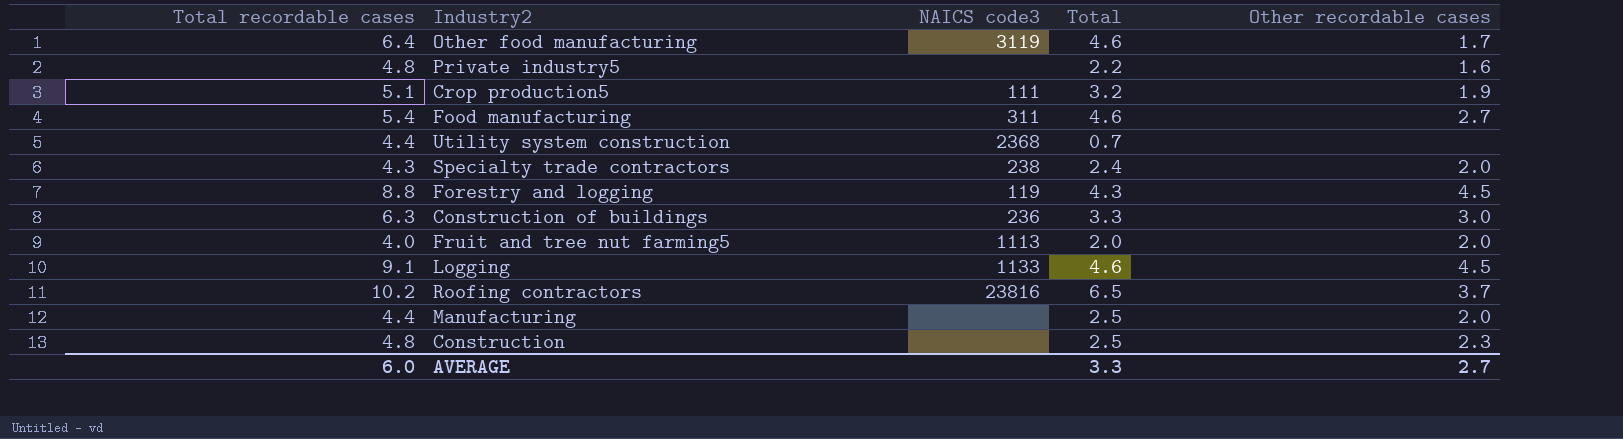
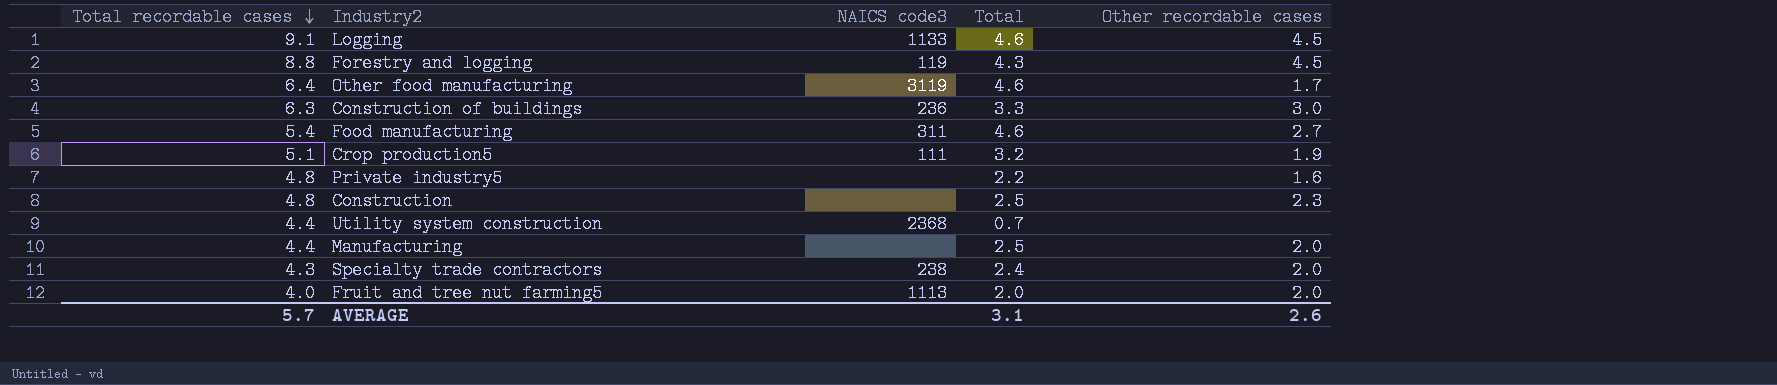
row order: none -> Total recordable cases descending
row Roofing contractors: 10.2 | 23816 | 6.5 | 3.7 -> none
AVERAGE | Total recordable cases: 6.0 -> 5.7
AVERAGE | Total: 3.3 -> 3.1
AVERAGE | Other recordable cases: 2.7 -> 2.6

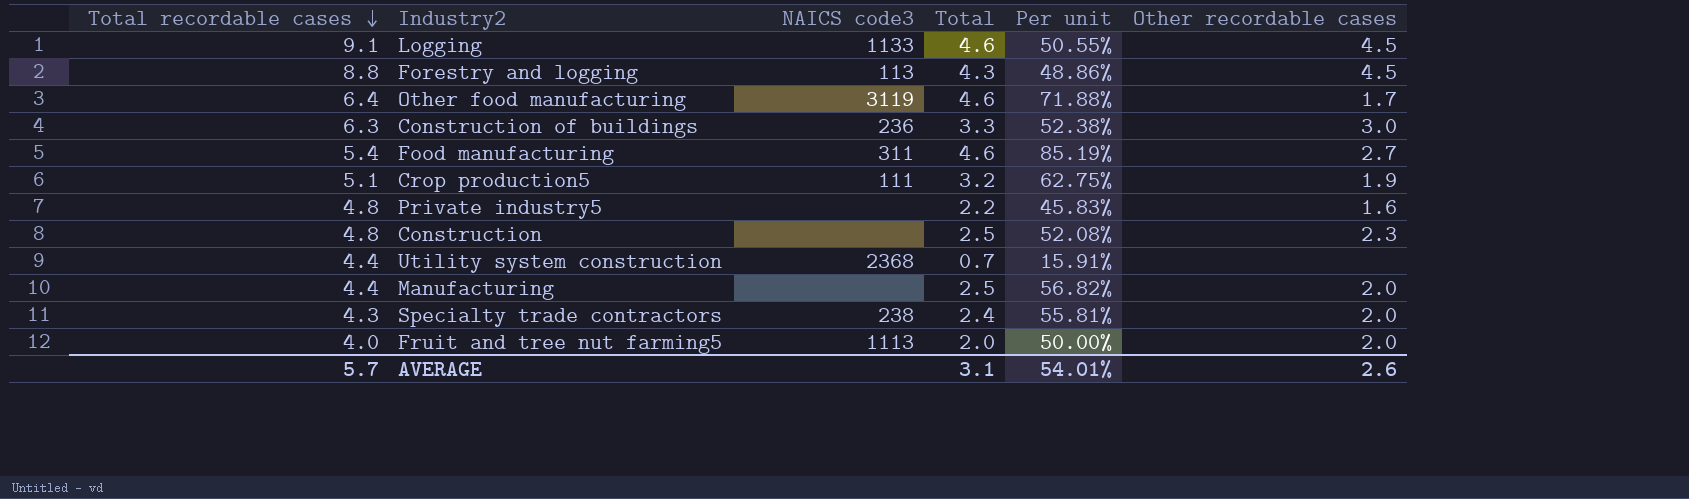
column Per unit | formula: none -> [Total] / [Total recordable cases]
Forestry and logging | NAICS code3: 119 -> 113

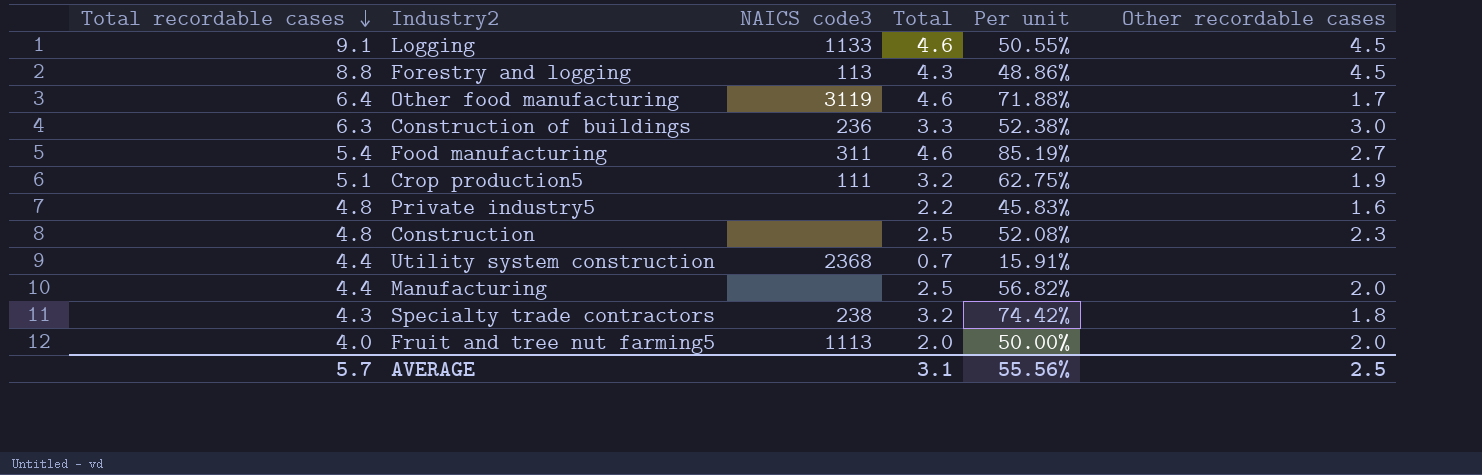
Specialty trade contractors | Total: 2.4 -> 3.2
Specialty trade contractors | Per unit: 55.81% -> 74.42%
Specialty trade contractors | Other recordable cases: 2.0 -> 1.8
AVERAGE | Per unit: 54.01% -> 55.56%
AVERAGE | Other recordable cases: 2.6 -> 2.5

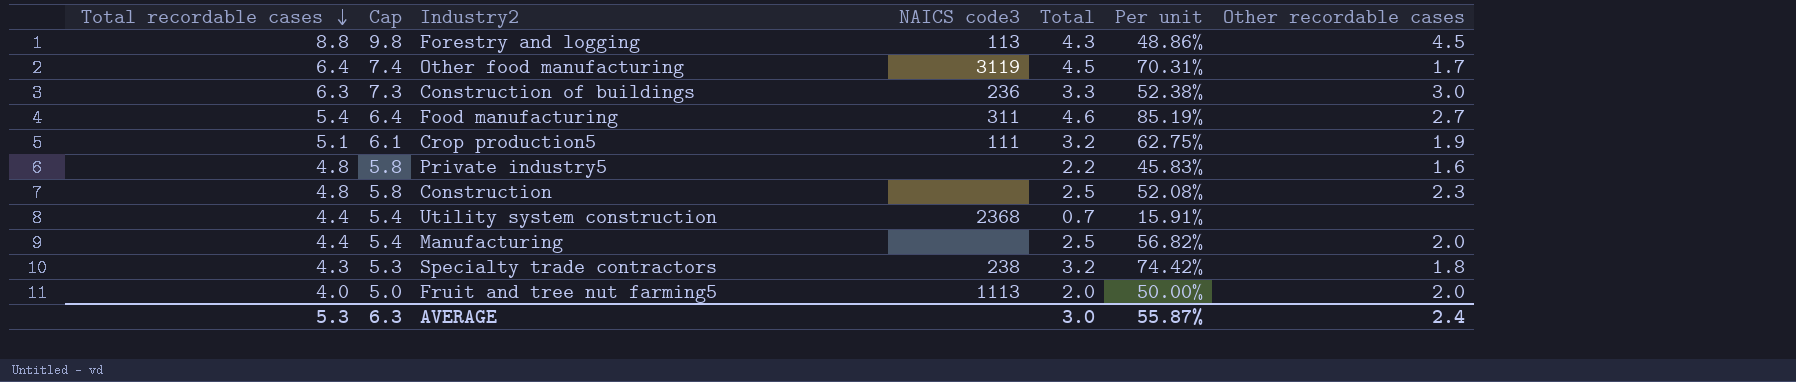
column Cap | formula: none -> [Total recordable cases] + 1
row Logging: 9.1 | 1133 | 4.6 | 50.55% | 4.5 -> none
Other food manufacturing | Total: 4.6 -> 4.5
Other food manufacturing | Per unit: 71.88% -> 70.31%
AVERAGE | Total recordable cases: 5.7 -> 5.3
AVERAGE | Total: 3.1 -> 3.0
AVERAGE | Per unit: 55.56% -> 55.87%
AVERAGE | Other recordable cases: 2.5 -> 2.4

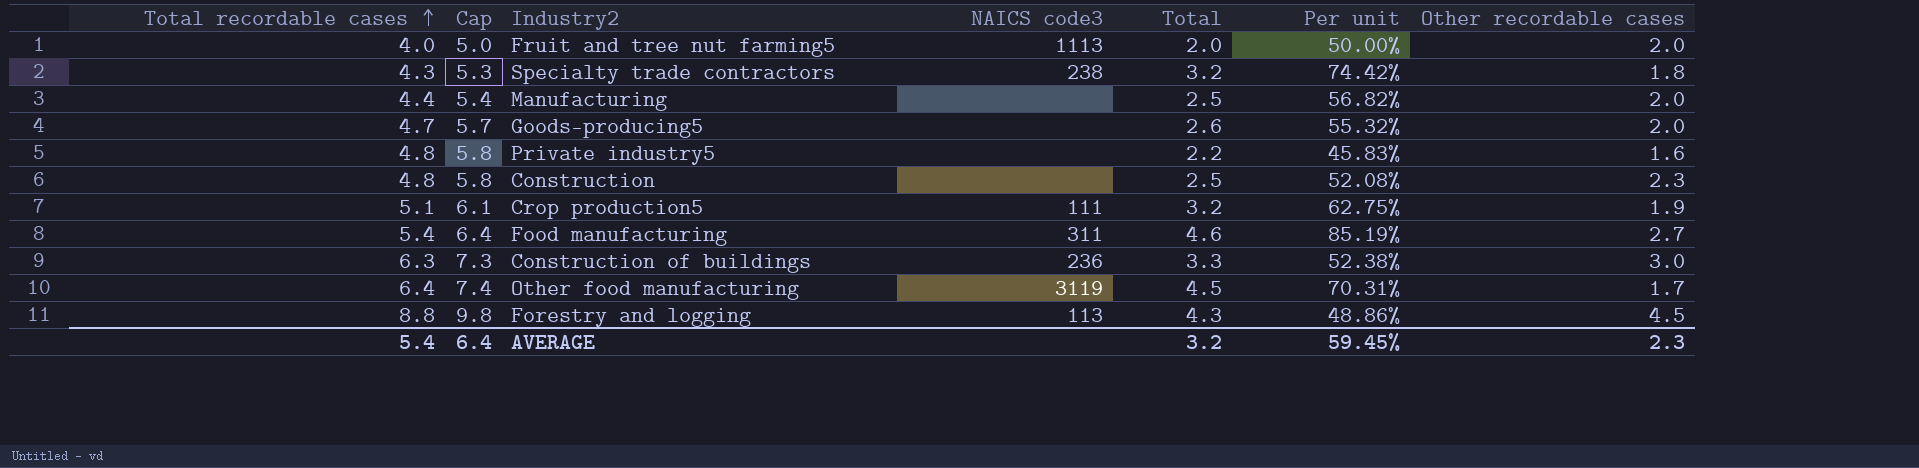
row order: Total recordable cases descending -> Total recordable cases ascending
row Utility system construction: 4.4 | 5.4 | 2368 | 0.7 | 15.91% | none -> none
row Goods-producing5: none -> 4.7 | 5.7 | none | 2.6 | 55.32% | 2.0
AVERAGE | Total recordable cases: 5.3 -> 5.4
AVERAGE | Cap: 6.3 -> 6.4
AVERAGE | Total: 3.0 -> 3.2
AVERAGE | Per unit: 55.87% -> 59.45%
AVERAGE | Other recordable cases: 2.4 -> 2.3

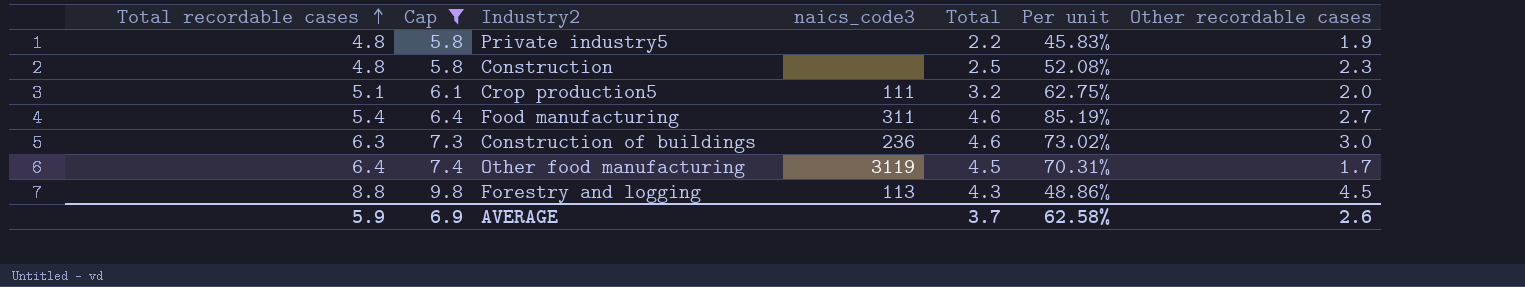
filter: none -> Cap >= 5.8
column name: NAICS code3 -> naics_code3
Private industry5 | Other recordable cases: 1.6 -> 1.9
Crop production5 | Other recordable cases: 1.9 -> 2.0
Construction of buildings | Total: 3.3 -> 4.6
Construction of buildings | Per unit: 52.38% -> 73.02%
AVERAGE | Total recordable cases: 5.4 -> 5.9
AVERAGE | Cap: 6.4 -> 6.9
AVERAGE | Total: 3.2 -> 3.7
AVERAGE | Per unit: 59.45% -> 62.58%
AVERAGE | Other recordable cases: 2.3 -> 2.6

